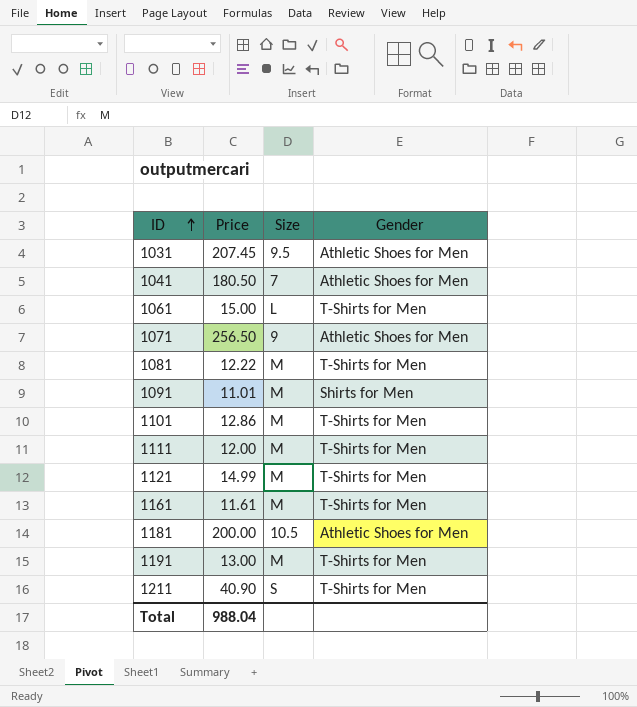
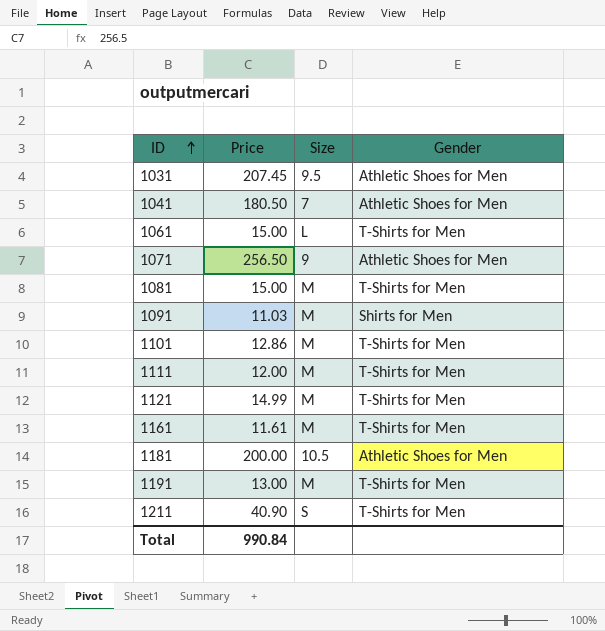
1081 | Price: 12.22 -> 15.00
1091 | Price: 11.01 -> 11.03
Total | Price: 988.04 -> 990.84

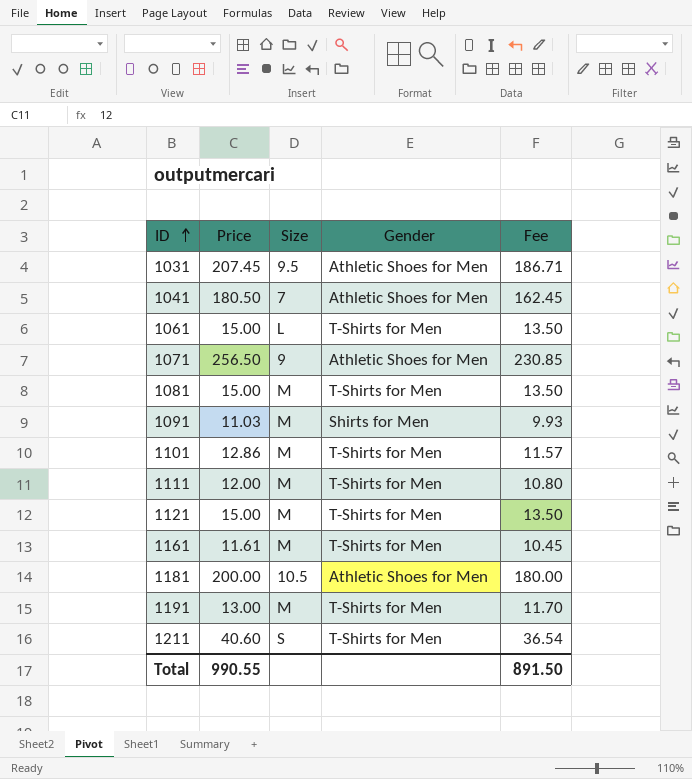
column Fee | formula: none -> [Price] * 0.9
1121 | Price: 14.99 -> 15.00
1211 | Price: 40.90 -> 40.60
Total | Price: 990.84 -> 990.55

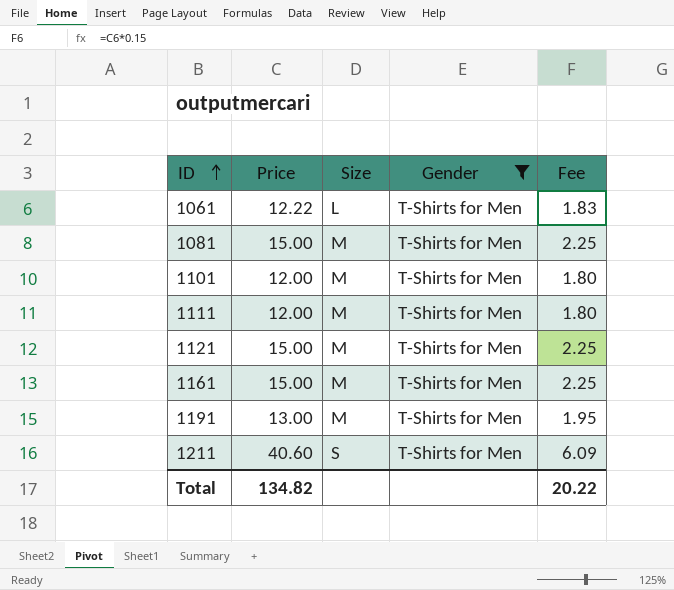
filter: none -> Gender = T-Shirts for Men
column Fee | formula: [Price] * 0.9 -> [Price] * 0.15
1061 | Price: 15.00 -> 12.22
1101 | Price: 12.86 -> 12.00
1161 | Price: 11.61 -> 15.00
Total | Price: 990.55 -> 134.82
Total | Fee: 891.50 -> 20.22

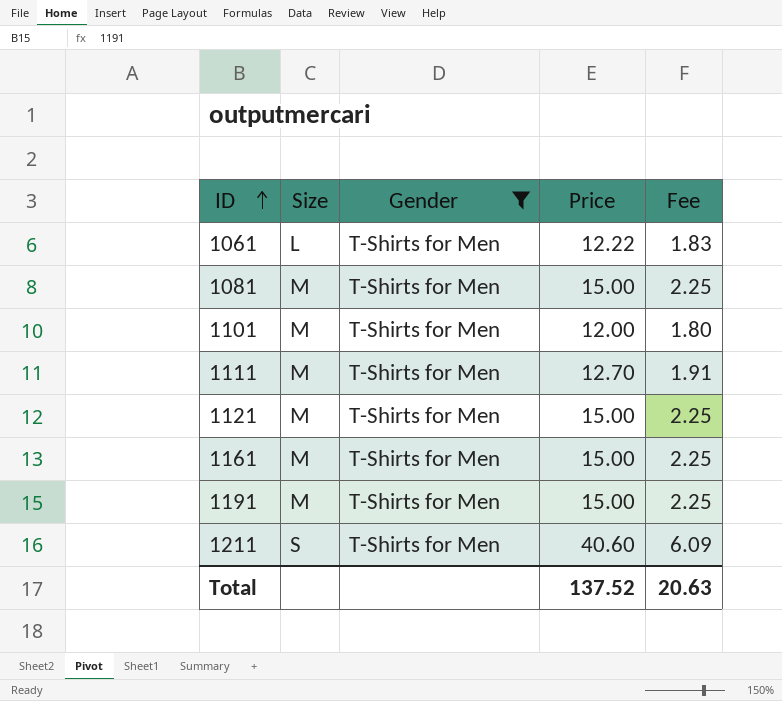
column Price | position: 2 -> 4
1111 | Price: 12.00 -> 12.70
1111 | Fee: 1.80 -> 1.91
1191 | Price: 13.00 -> 15.00
1191 | Fee: 1.95 -> 2.25
Total | Price: 134.82 -> 137.52
Total | Fee: 20.22 -> 20.63

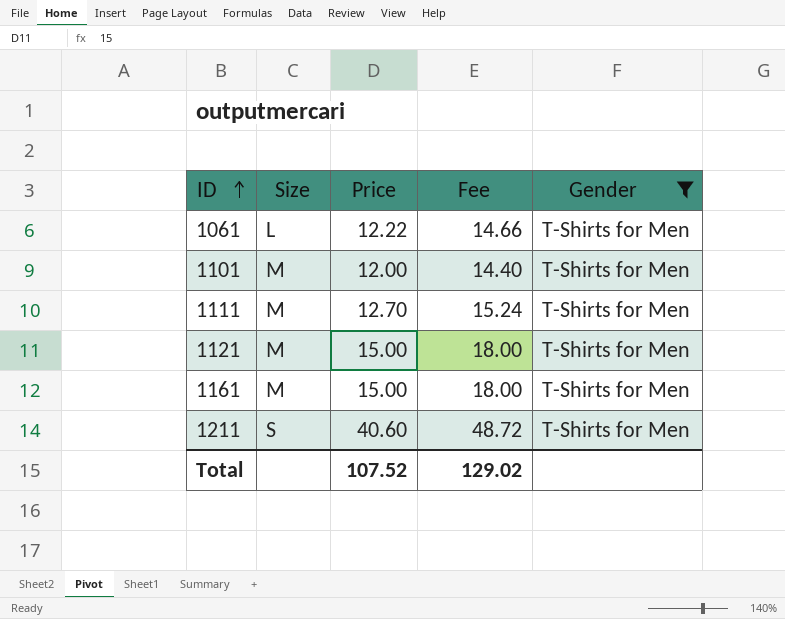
column Fee | formula: [Price] * 0.15 -> [Price] * 1.2
column Gender | position: 3 -> 5
row 1081: M | T-Shirts for Men | 15.00 | 2.25 -> none
row 1191: M | T-Shirts for Men | 15.00 | 2.25 -> none
Total | Price: 137.52 -> 107.52
Total | Fee: 20.63 -> 129.02

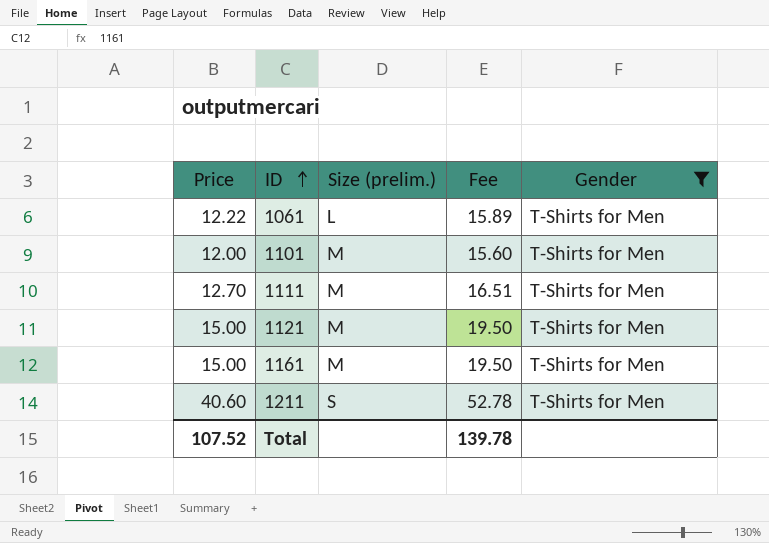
column Price | position: 3 -> 1
column name: Size -> Size (prelim.)
column Fee | formula: [Price] * 1.2 -> [Price] * 1.3
Total | Fee: 129.02 -> 139.78

